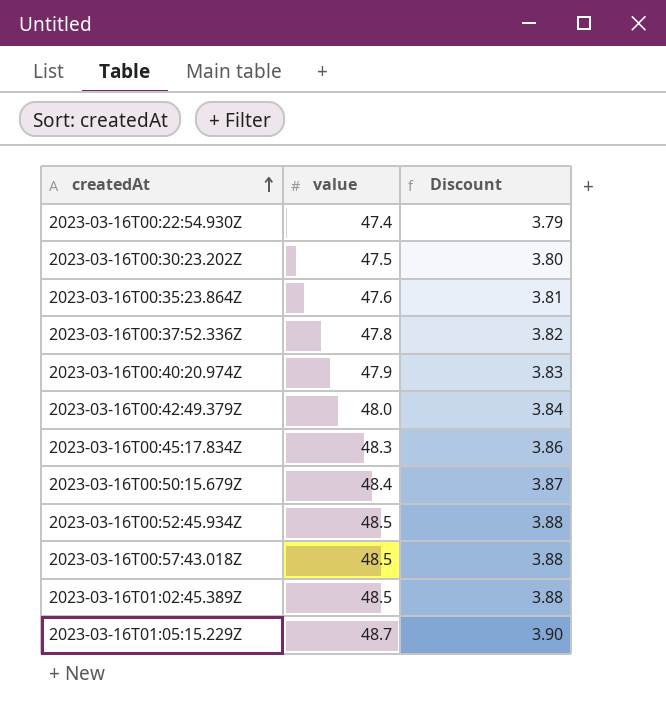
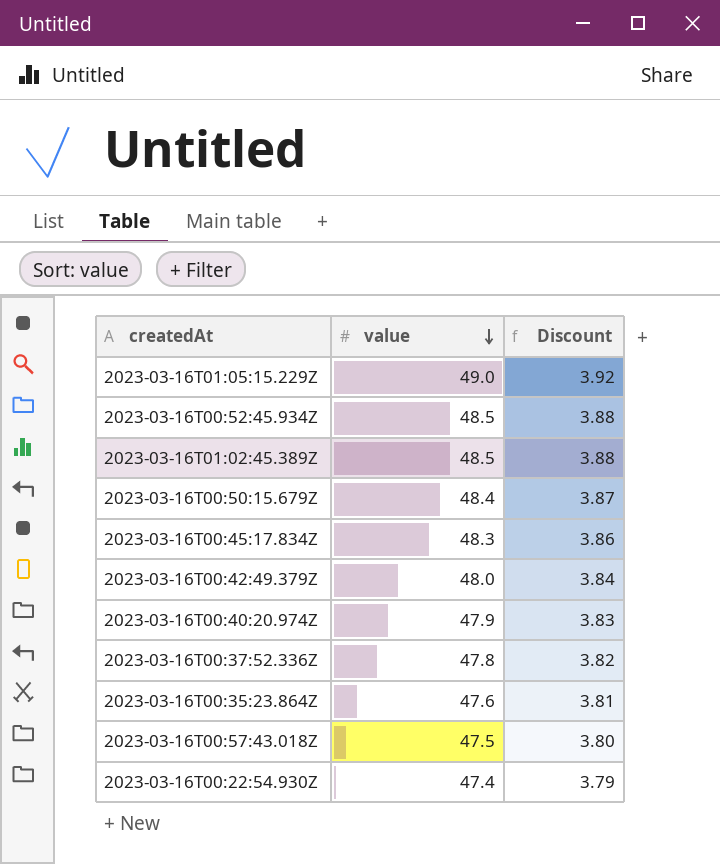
row order: createdAt ascending -> value descending
row 2023-03-16T00:30:23.202Z: 47.5 | 3.80 -> none
2023-03-16T01:05:15.229Z | value: 48.7 -> 49.0
2023-03-16T01:05:15.229Z | Discount: 3.90 -> 3.92
2023-03-16T00:57:43.018Z | value: 48.5 -> 47.5
2023-03-16T00:57:43.018Z | Discount: 3.88 -> 3.80

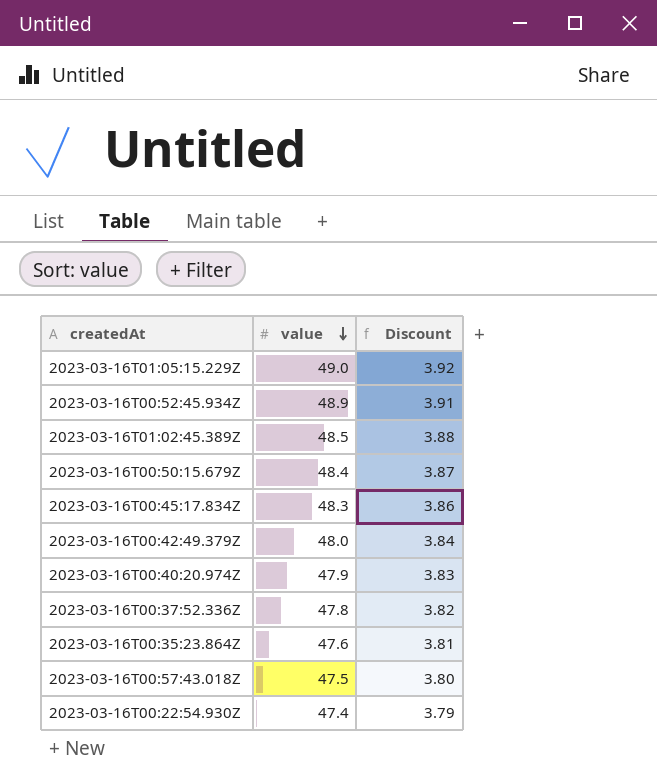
2023-03-16T00:52:45.934Z | value: 48.5 -> 48.9
2023-03-16T00:52:45.934Z | Discount: 3.88 -> 3.91

